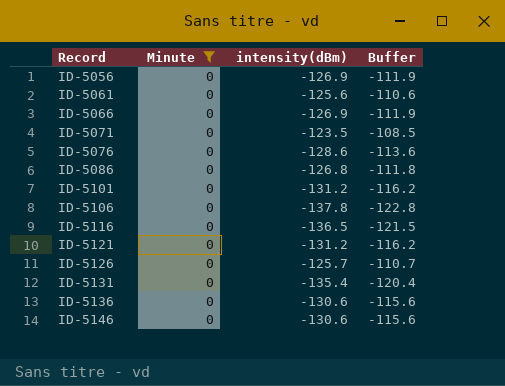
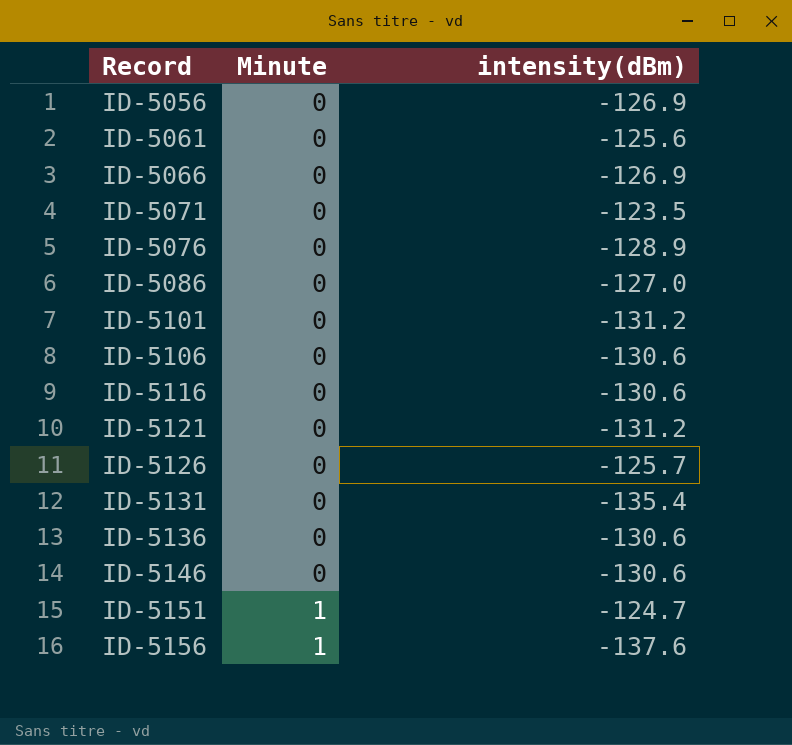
filter: Minute = 0 -> none
column Buffer | formula: [intensity(dBm)] + 15 -> none
ID-5076 | intensity(dBm): -128.6 -> -128.9
ID-5086 | intensity(dBm): -126.8 -> -127.0
ID-5106 | intensity(dBm): -137.8 -> -130.6
ID-5116 | intensity(dBm): -136.5 -> -130.6

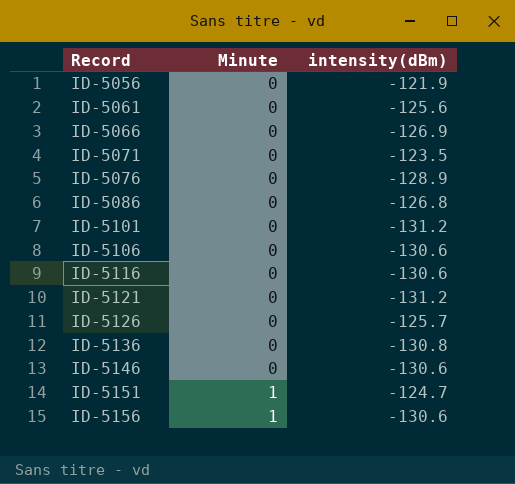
row ID-5131: 0 | -135.4 -> none
ID-5056 | intensity(dBm): -126.9 -> -121.9
ID-5086 | intensity(dBm): -127.0 -> -126.8
ID-5136 | intensity(dBm): -130.6 -> -130.8
ID-5156 | intensity(dBm): -137.6 -> -130.6

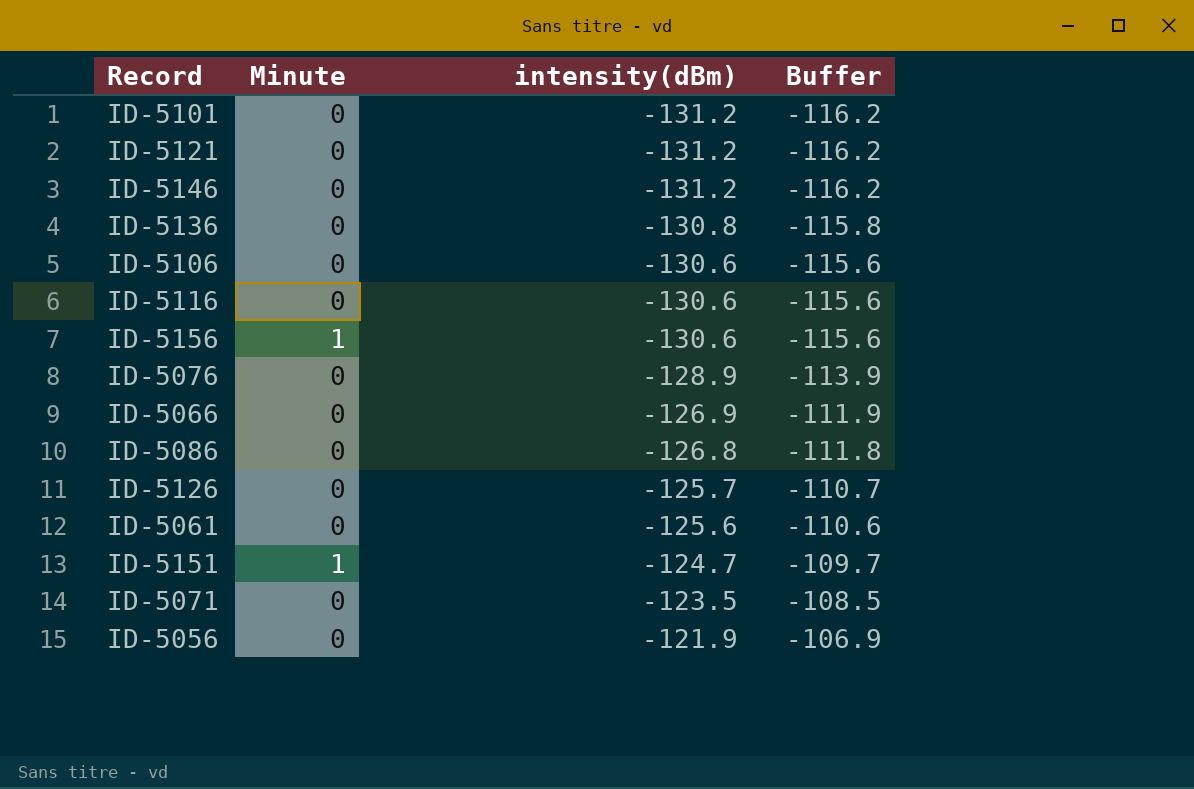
row order: Record ascending -> intensity(dBm) ascending
column Buffer | formula: none -> [intensity(dBm)] + 15
ID-5146 | intensity(dBm): -130.6 -> -131.2

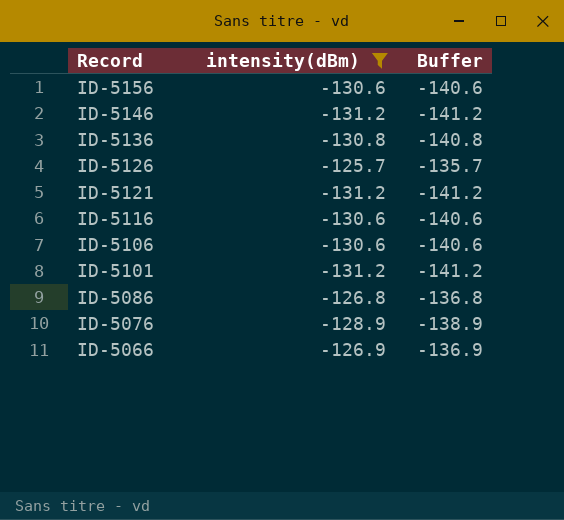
filter: none -> intensity(dBm) <= -125.7
row order: intensity(dBm) ascending -> Record descending
column Minute | position: 2 -> none
column Buffer | formula: [intensity(dBm)] + 15 -> [intensity(dBm)] - 10

